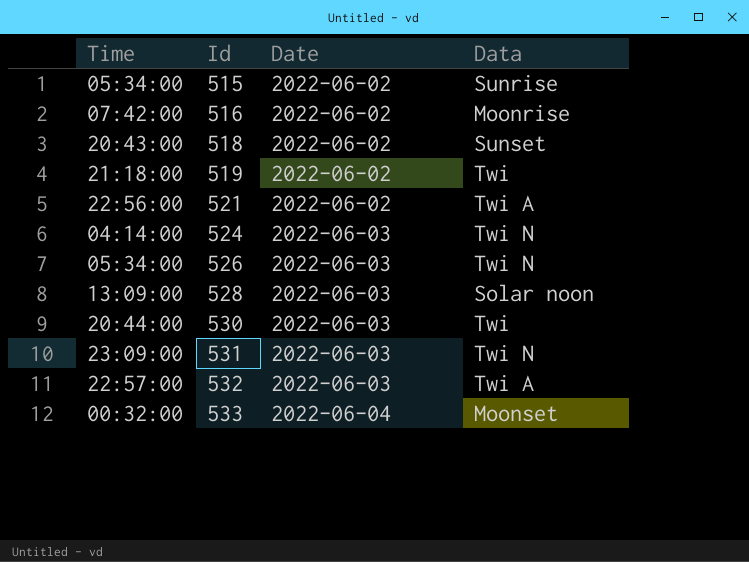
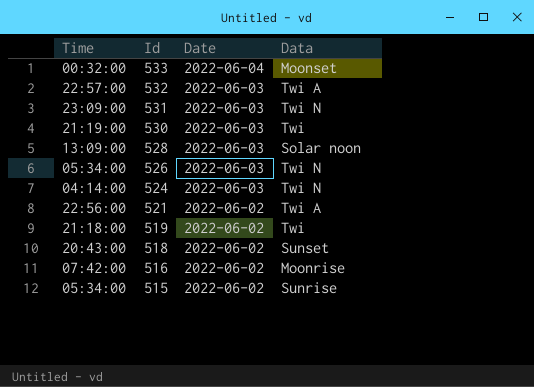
row order: Id ascending -> Id descending
530 | Time: 20:44:00 -> 21:19:00

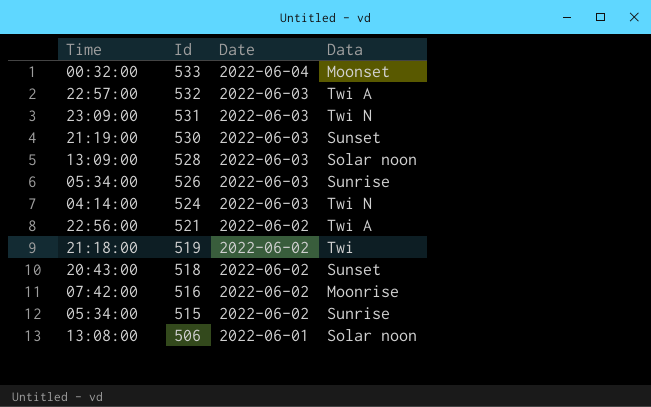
530 | Data: Twi -> Sunset
526 | Data: Twi N -> Sunrise
row 506: none -> 13:08:00 | 2022-06-01 | Solar noon

